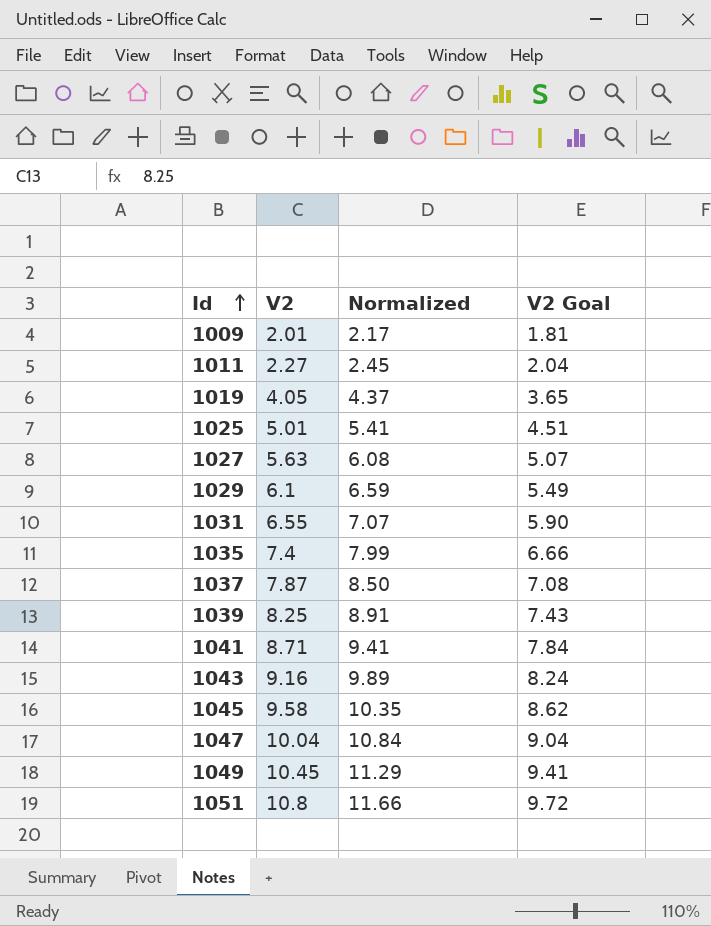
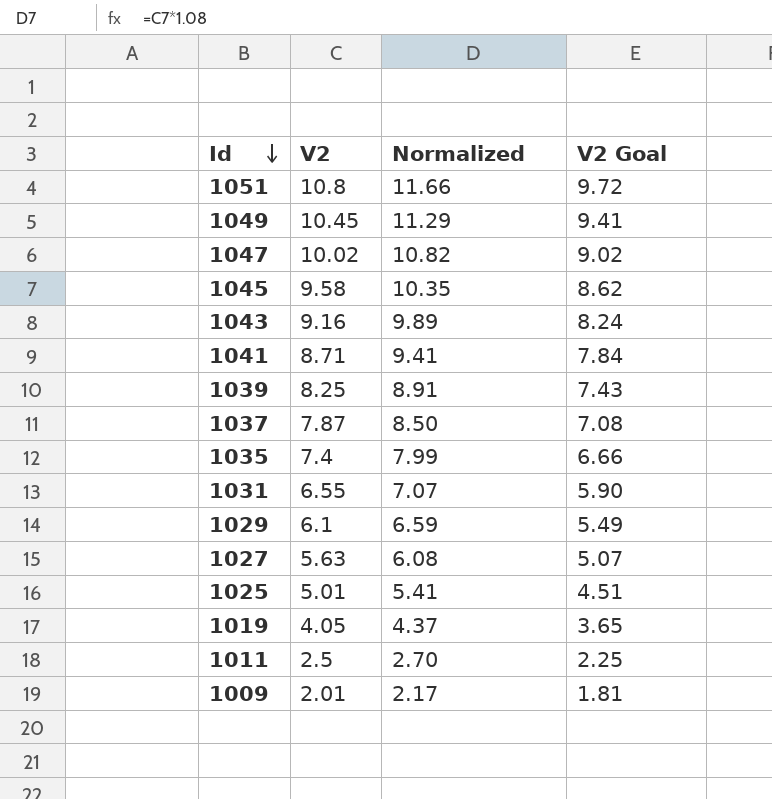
row order: Id ascending -> Id descending
1047 | V2: 10.04 -> 10.02
1047 | Normalized: 10.84 -> 10.82
1047 | V2 Goal: 9.04 -> 9.02
1011 | V2: 2.27 -> 2.5
1011 | Normalized: 2.45 -> 2.70
1011 | V2 Goal: 2.04 -> 2.25

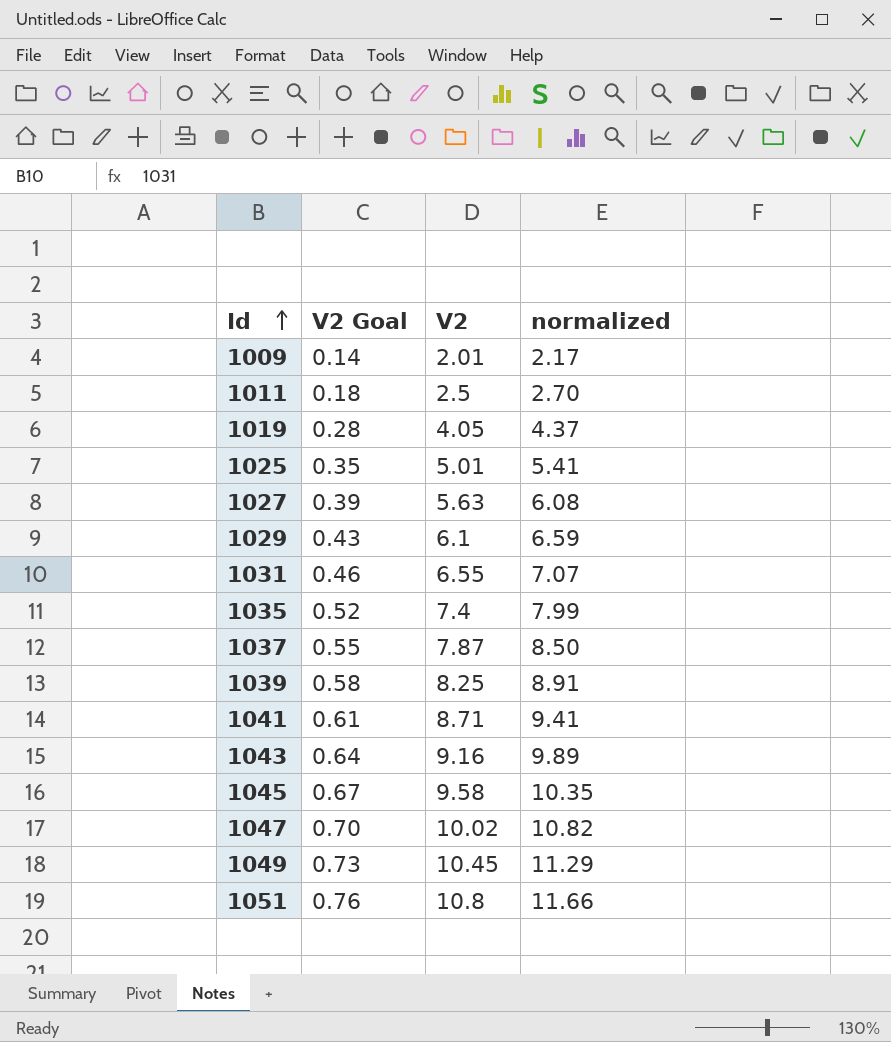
row order: Id descending -> Id ascending
column V2 Goal | formula: [V2] * 0.9 -> [V2] * 0.07
column V2 Goal | position: 4 -> 2
column name: Normalized -> normalized

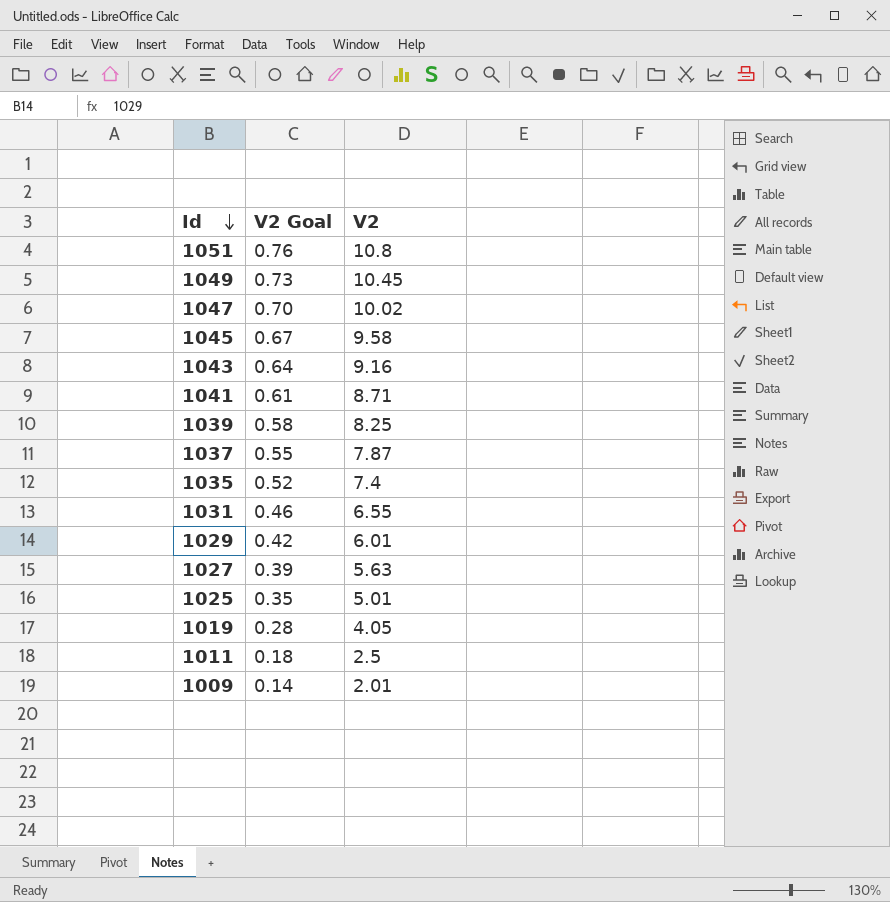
row order: Id ascending -> Id descending
column normalized | formula: [V2] * 1.08 -> none
1029 | V2 Goal: 0.43 -> 0.42
1029 | V2: 6.1 -> 6.01

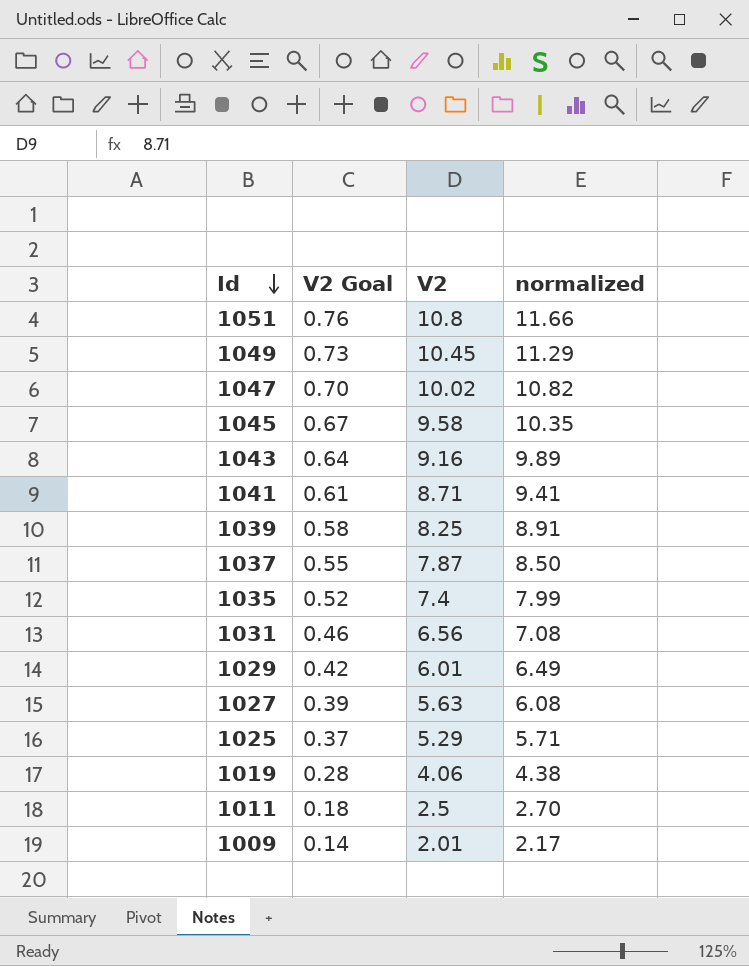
column normalized | formula: none -> [V2] * 1.08
1031 | V2: 6.55 -> 6.56
1025 | V2 Goal: 0.35 -> 0.37
1025 | V2: 5.01 -> 5.29
1019 | V2: 4.05 -> 4.06

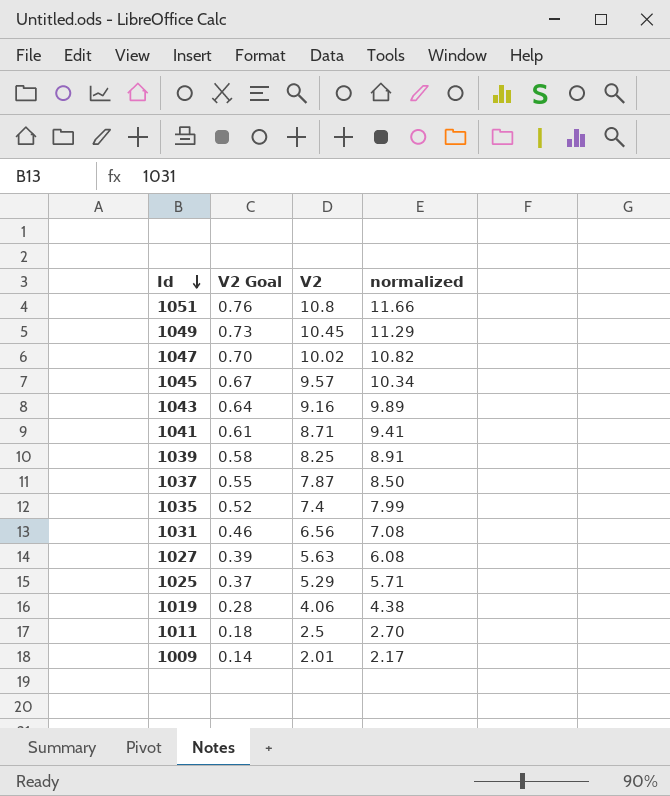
row 1029: 0.42 | 6.01 | 6.49 -> none
1045 | V2: 9.58 -> 9.57
1045 | normalized: 10.35 -> 10.34

